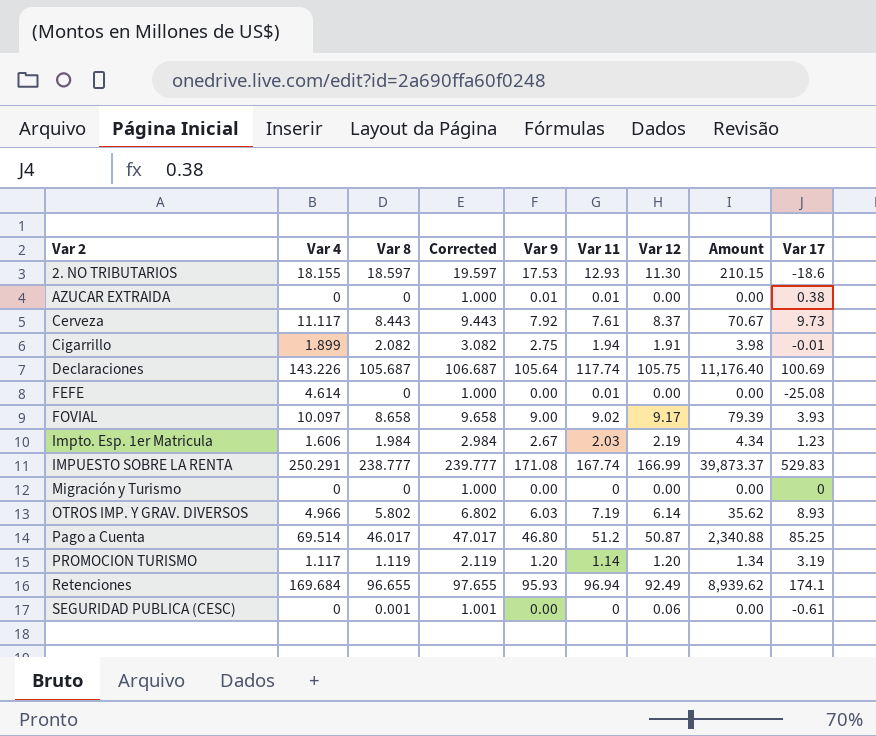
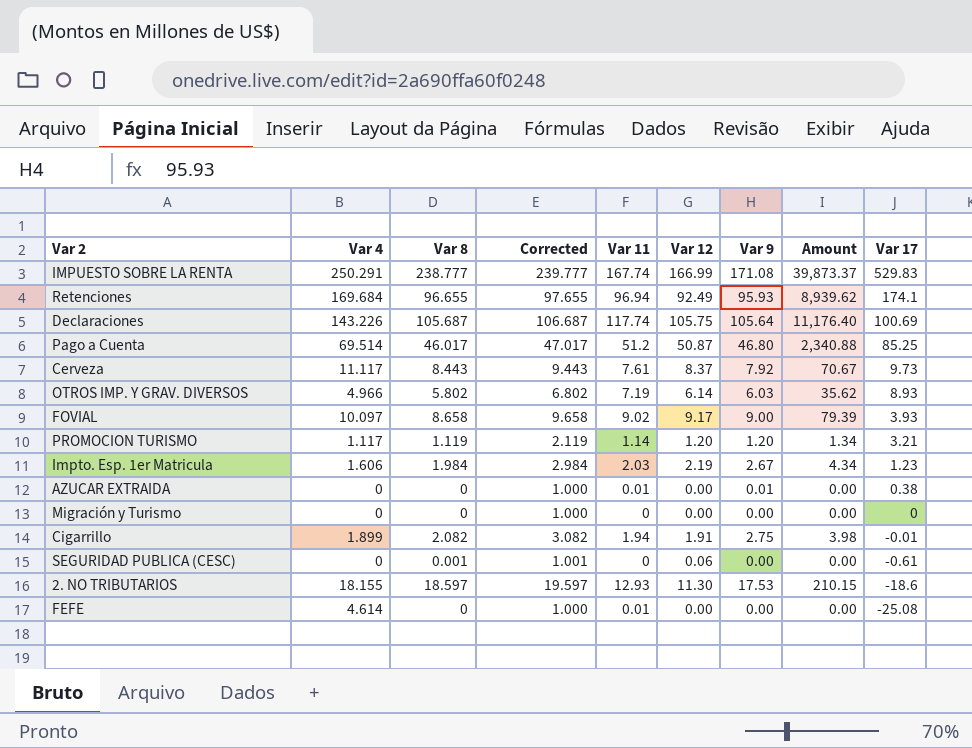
row order: Var 2 ascending -> Var 17 descending
column Var 9 | position: 5 -> 7
PROMOCION TURISMO | Var 17: 3.19 -> 3.21

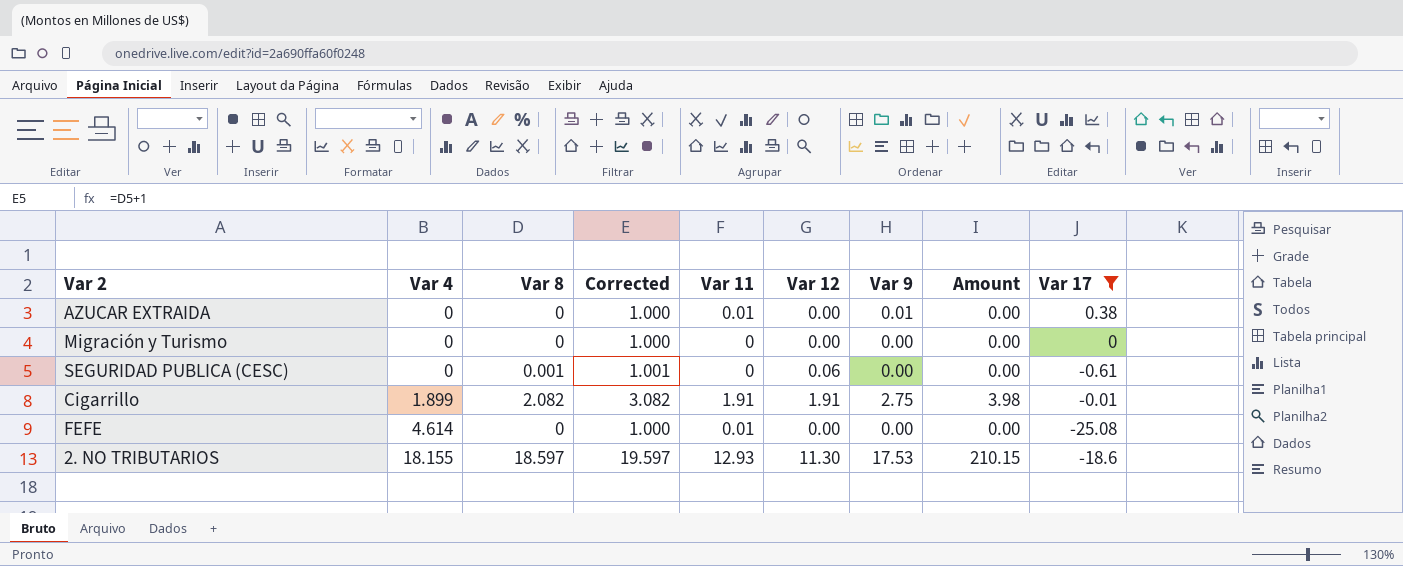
filter: none -> Var 17 <= 0.38
row order: Var 17 descending -> Var 4 ascending
Cigarrillo | Var 11: 1.94 -> 1.91

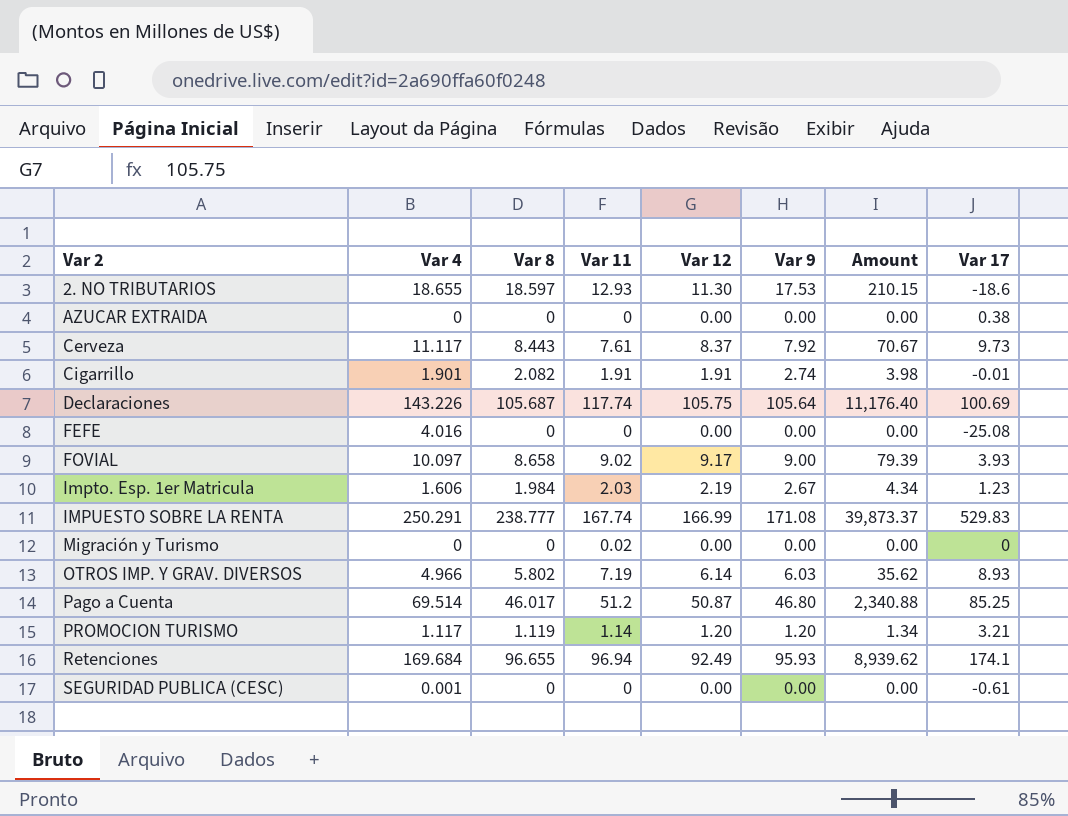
filter: Var 17 <= 0.38 -> none
row order: Var 4 ascending -> Var 2 ascending
column Corrected | formula: [Var 8] + 1 -> none
2. NO TRIBUTARIOS | Var 4: 18.155 -> 18.655
AZUCAR EXTRAIDA | Var 11: 0.01 -> 0
AZUCAR EXTRAIDA | Var 9: 0.01 -> 0.00
Cigarrillo | Var 4: 1.899 -> 1.901
Cigarrillo | Var 9: 2.75 -> 2.74
FEFE | Var 4: 4.614 -> 4.016
FEFE | Var 11: 0.01 -> 0
Migración y Turismo | Var 11: 0 -> 0.02
SEGURIDAD PUBLICA (CESC) | Var 4: 0 -> 0.001
SEGURIDAD PUBLICA (CESC) | Var 8: 0.001 -> 0
SEGURIDAD PUBLICA (CESC) | Var 12: 0.06 -> 0.00

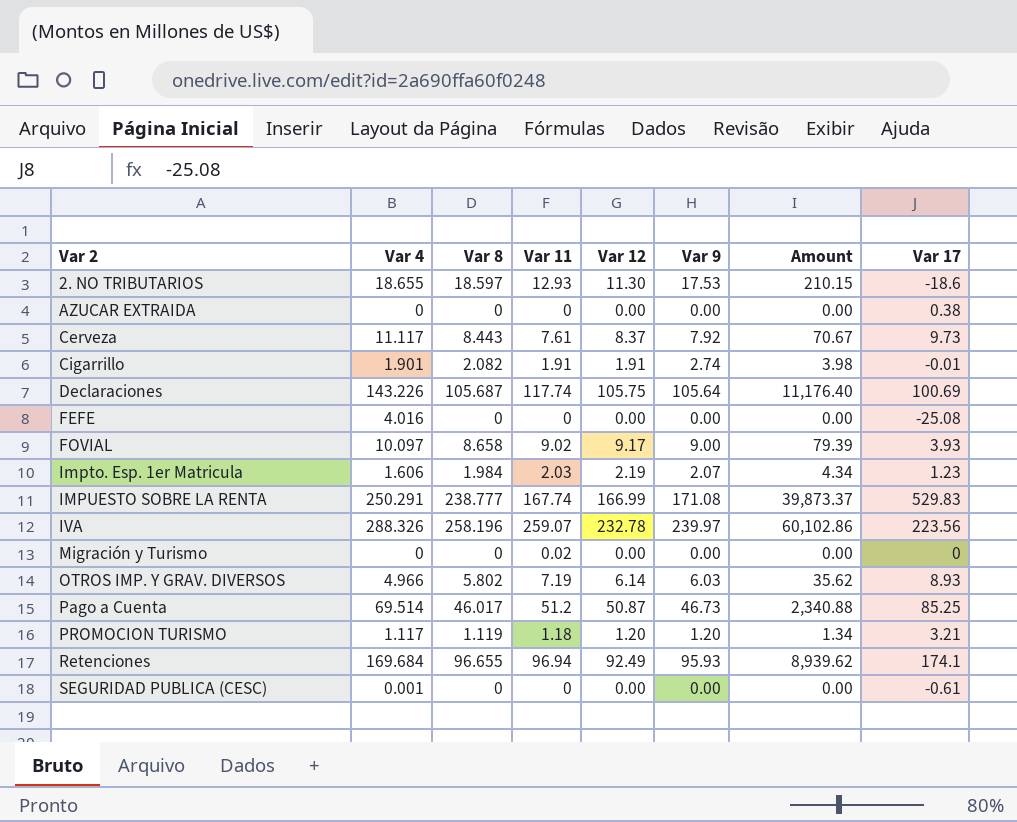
Impto. Esp. 1er Matricula | Var 9: 2.67 -> 2.07
row IVA: none -> 288.326 | 258.196 | 259.07 | 232.78 | 239.97 | 60,102.86 | 223.56
Pago a Cuenta | Var 9: 46.80 -> 46.73
PROMOCION TURISMO | Var 11: 1.14 -> 1.18

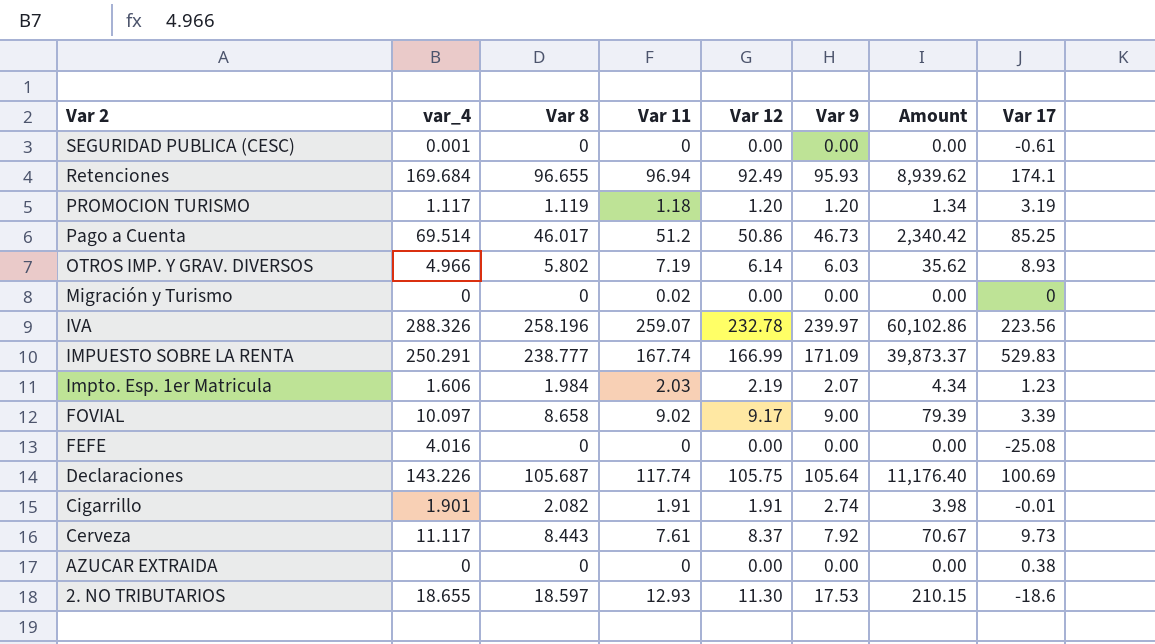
row order: Var 2 ascending -> Var 2 descending
column name: Var 4 -> var_4
PROMOCION TURISMO | Var 17: 3.21 -> 3.19
Pago a Cuenta | Var 12: 50.87 -> 50.86
Pago a Cuenta | Amount: 2,340.88 -> 2,340.42
IMPUESTO SOBRE LA RENTA | Var 9: 171.08 -> 171.09
FOVIAL | Var 17: 3.93 -> 3.39

